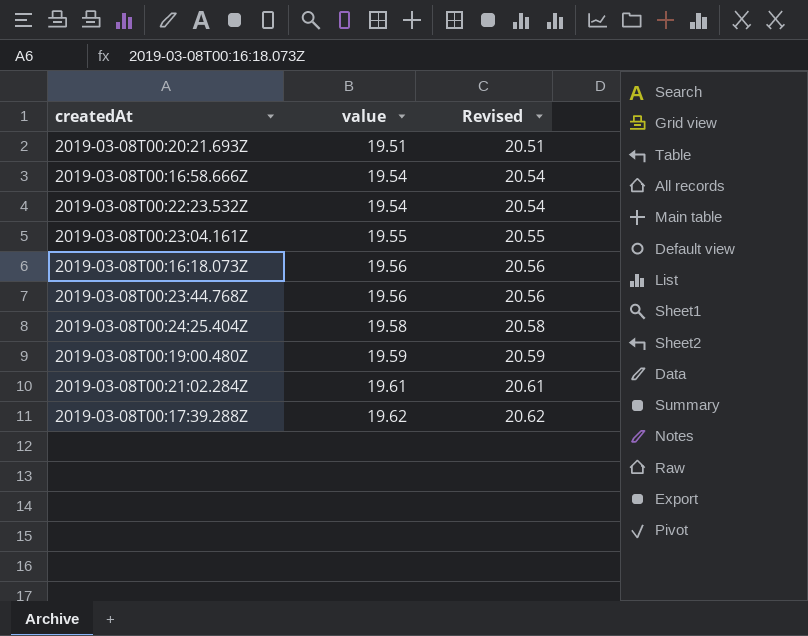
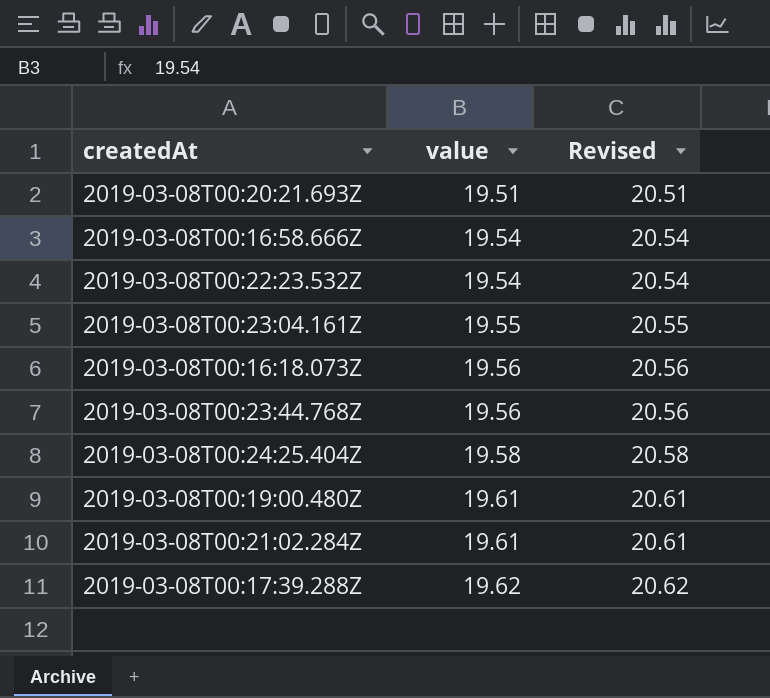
2019-03-08T00:19:00.480Z | value: 19.59 -> 19.61
2019-03-08T00:19:00.480Z | Revised: 20.59 -> 20.61

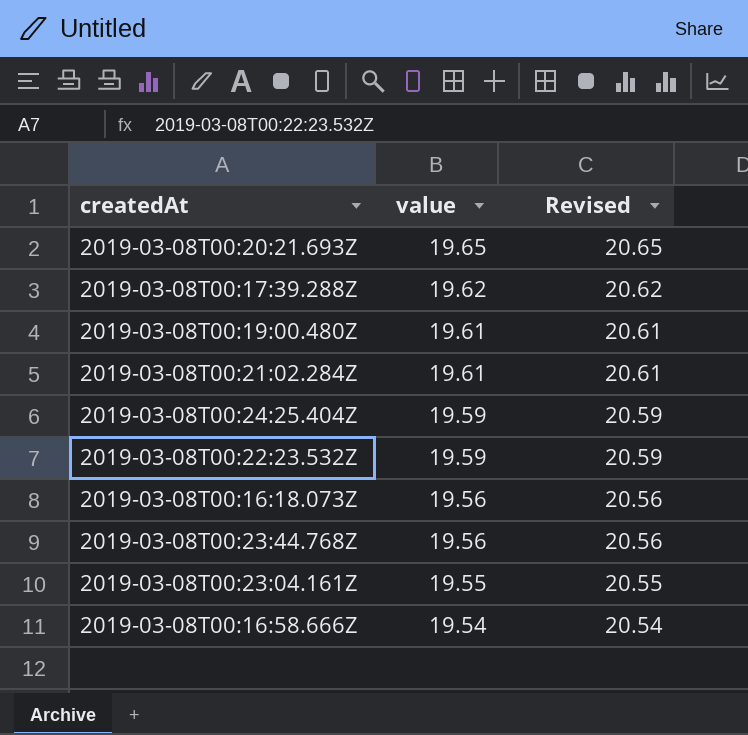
row order: value ascending -> value descending
2019-03-08T00:20:21.693Z | value: 19.51 -> 19.65
2019-03-08T00:20:21.693Z | Revised: 20.51 -> 20.65
2019-03-08T00:24:25.404Z | value: 19.58 -> 19.59
2019-03-08T00:24:25.404Z | Revised: 20.58 -> 20.59
2019-03-08T00:22:23.532Z | value: 19.54 -> 19.59
2019-03-08T00:22:23.532Z | Revised: 20.54 -> 20.59

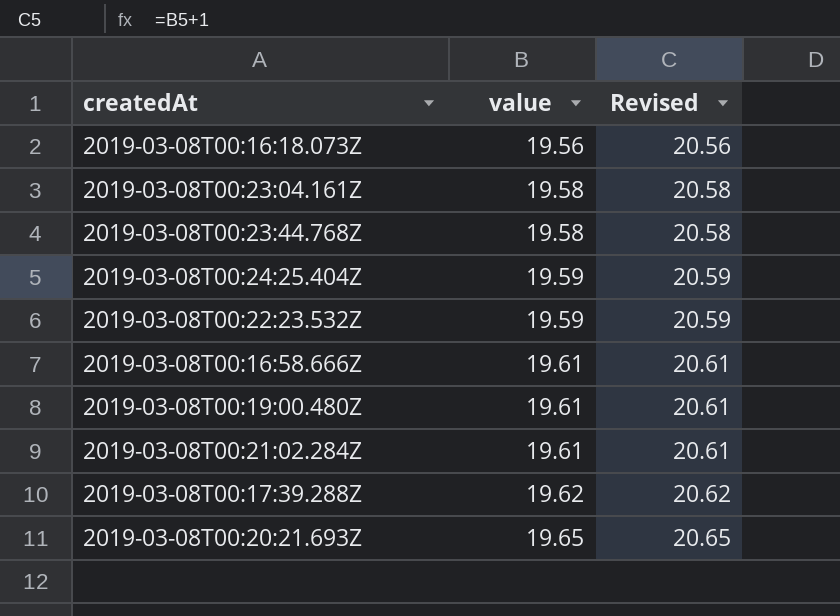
row order: value descending -> value ascending
2019-03-08T00:23:04.161Z | value: 19.55 -> 19.58
2019-03-08T00:23:04.161Z | Revised: 20.55 -> 20.58
2019-03-08T00:23:44.768Z | value: 19.56 -> 19.58
2019-03-08T00:23:44.768Z | Revised: 20.56 -> 20.58
2019-03-08T00:16:58.666Z | value: 19.54 -> 19.61
2019-03-08T00:16:58.666Z | Revised: 20.54 -> 20.61

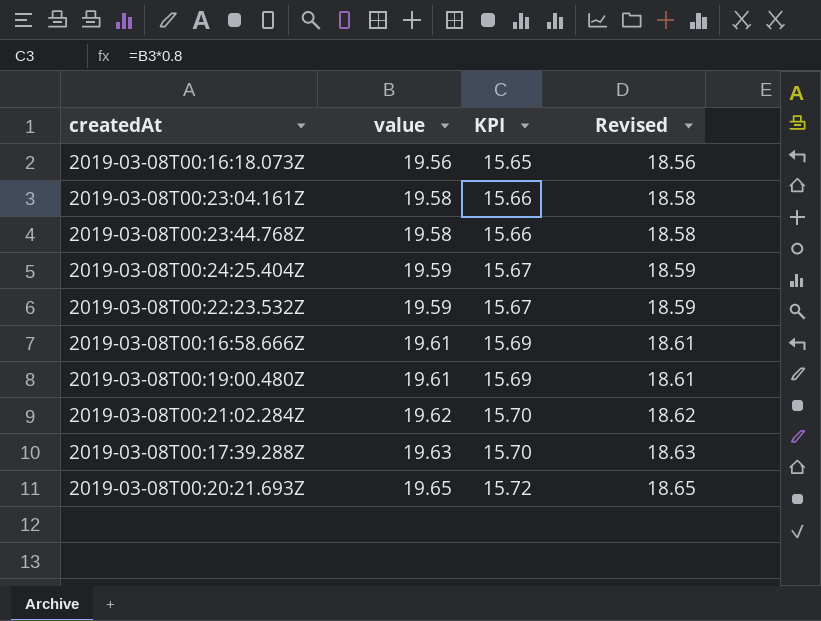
column KPI | formula: none -> [value] * 0.8
column Revised | formula: [value] + 1 -> [value] - 1
2019-03-08T00:21:02.284Z | value: 19.61 -> 19.62
2019-03-08T00:17:39.288Z | value: 19.62 -> 19.63

